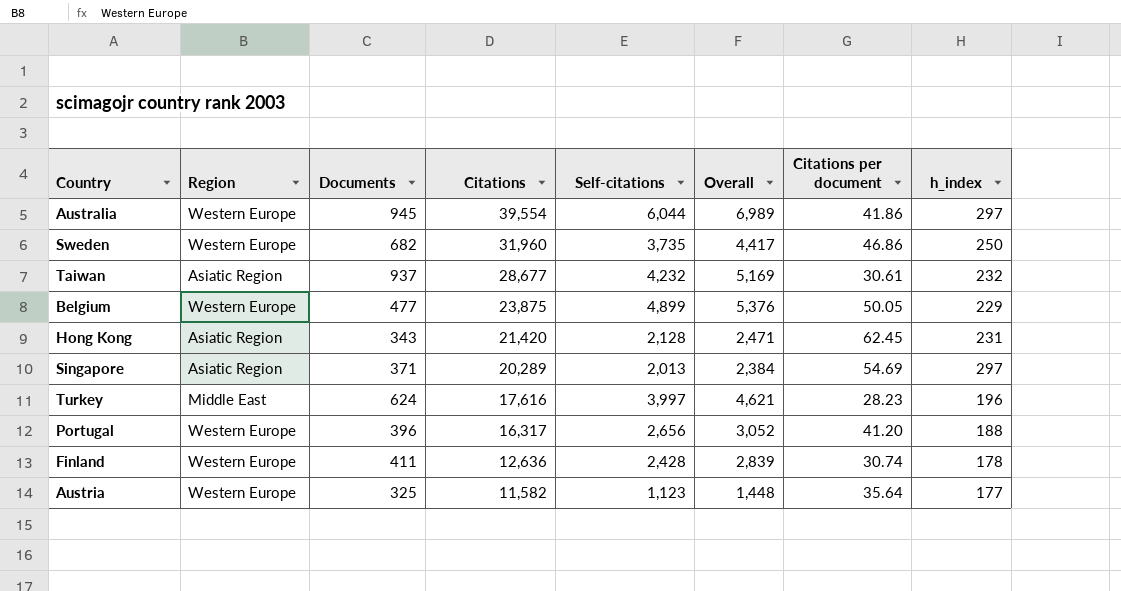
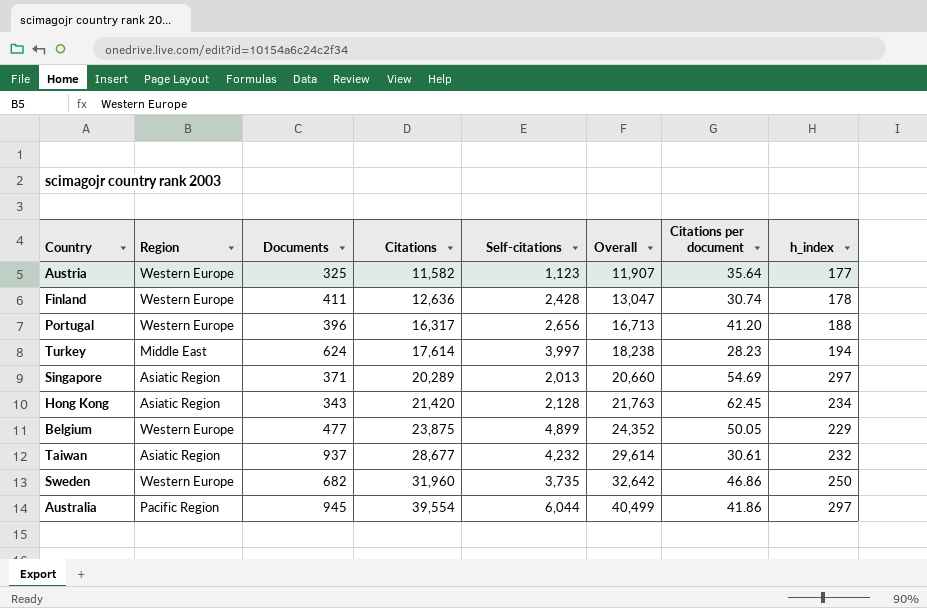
row order: Citations descending -> Citations ascending
column Overall | formula: [Documents] + [Self-citations] -> [Documents] + [Citations]
Turkey | Citations: 17,616 -> 17,614
Turkey | h_index: 196 -> 194
Hong Kong | h_index: 231 -> 234
Australia | Region: Western Europe -> Pacific Region

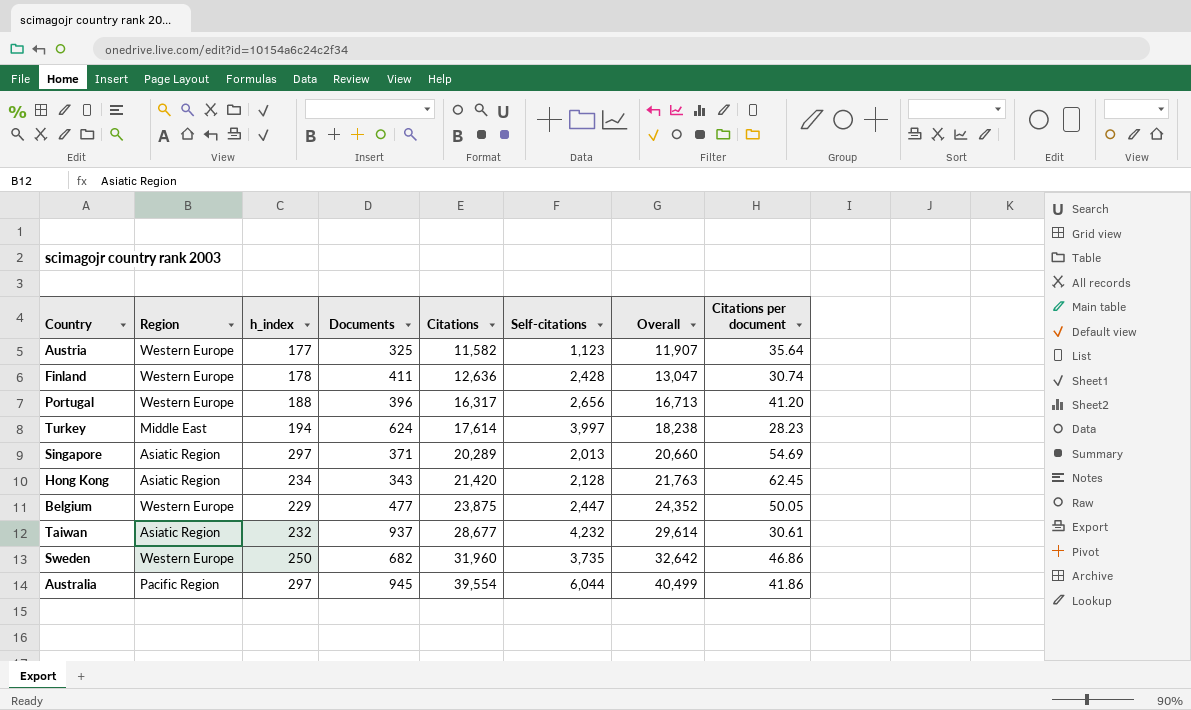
column h_index | position: 8 -> 3
Belgium | Self-citations: 4,899 -> 2,447

